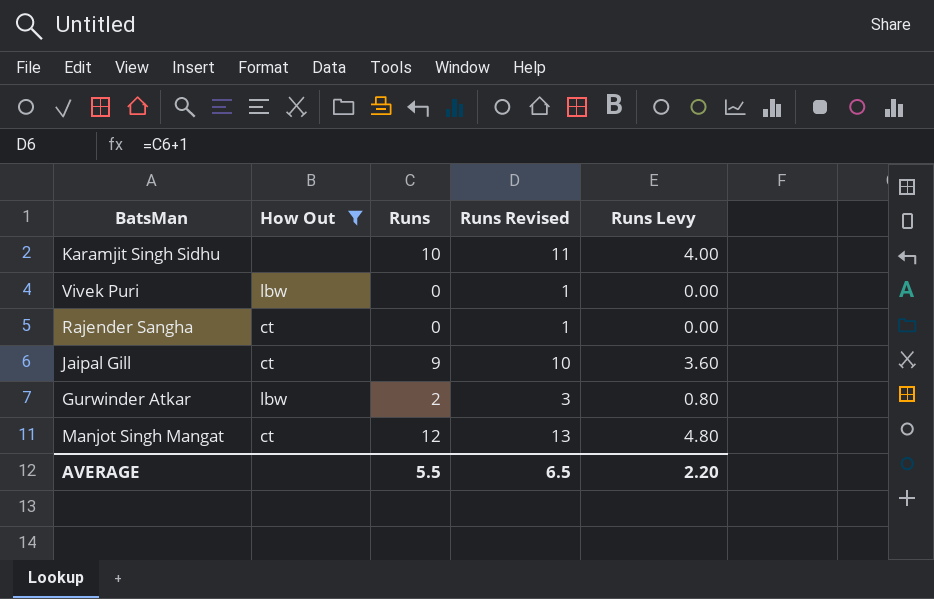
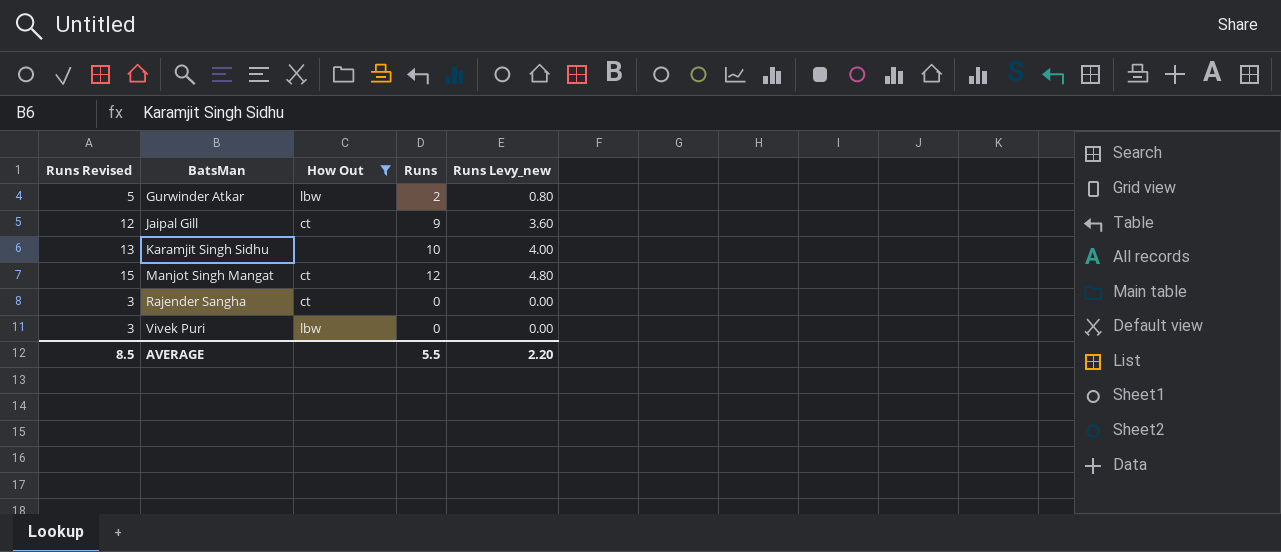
row order: none -> BatsMan ascending
column Runs Revised | formula: [Runs] + 1 -> [Runs] + 3
column Runs Revised | position: 4 -> 1
column name: Runs Levy -> Runs Levy_new
AVERAGE | Runs Revised: 6.5 -> 8.5

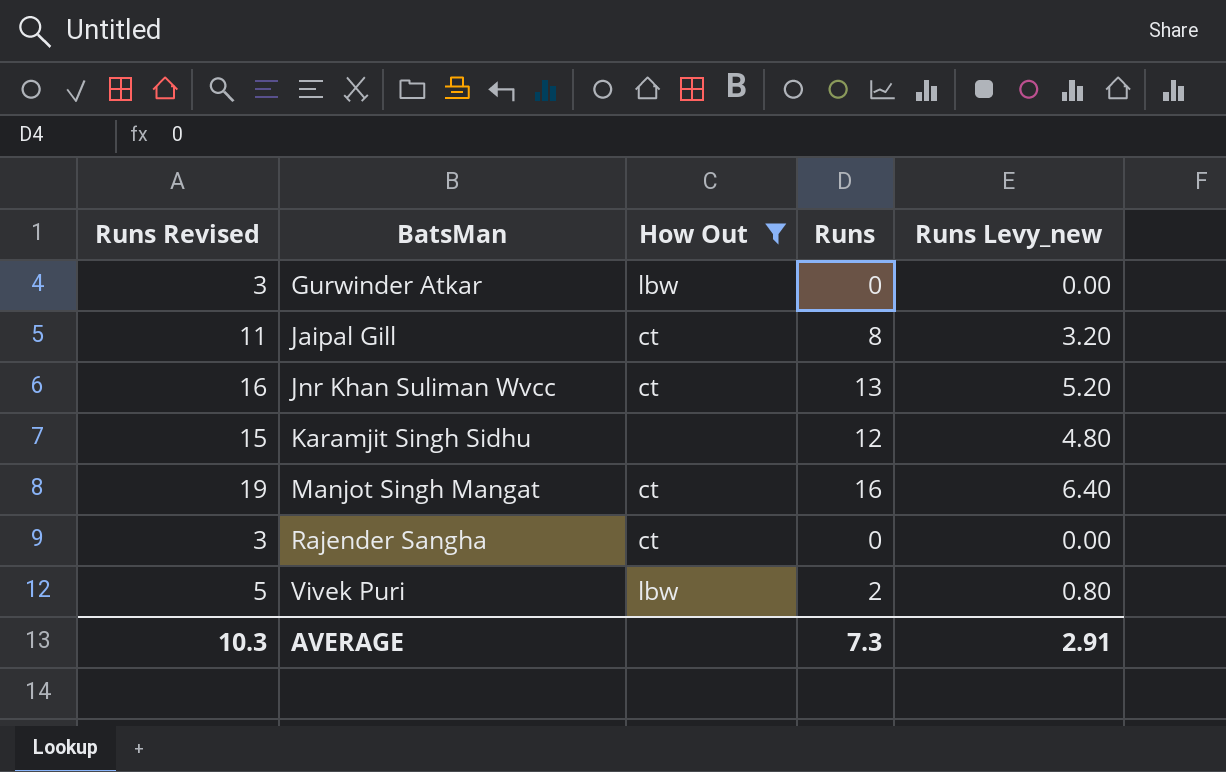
Gurwinder Atkar | Runs Revised: 5 -> 3
Gurwinder Atkar | Runs: 2 -> 0
Gurwinder Atkar | Runs Levy_new: 0.80 -> 0.00
Jaipal Gill | Runs Revised: 12 -> 11
Jaipal Gill | Runs: 9 -> 8
Jaipal Gill | Runs Levy_new: 3.60 -> 3.20
row Jnr Khan Suliman Wvcc: none -> 16 | ct | 13 | 5.20
Karamjit Singh Sidhu | Runs Revised: 13 -> 15
Karamjit Singh Sidhu | Runs: 10 -> 12
Karamjit Singh Sidhu | Runs Levy_new: 4.00 -> 4.80
Manjot Singh Mangat | Runs Revised: 15 -> 19
Manjot Singh Mangat | Runs: 12 -> 16
Manjot Singh Mangat | Runs Levy_new: 4.80 -> 6.40
Vivek Puri | Runs Revised: 3 -> 5
Vivek Puri | Runs: 0 -> 2
Vivek Puri | Runs Levy_new: 0.00 -> 0.80
AVERAGE | Runs Revised: 8.5 -> 10.3
AVERAGE | Runs: 5.5 -> 7.3
AVERAGE | Runs Levy_new: 2.20 -> 2.91

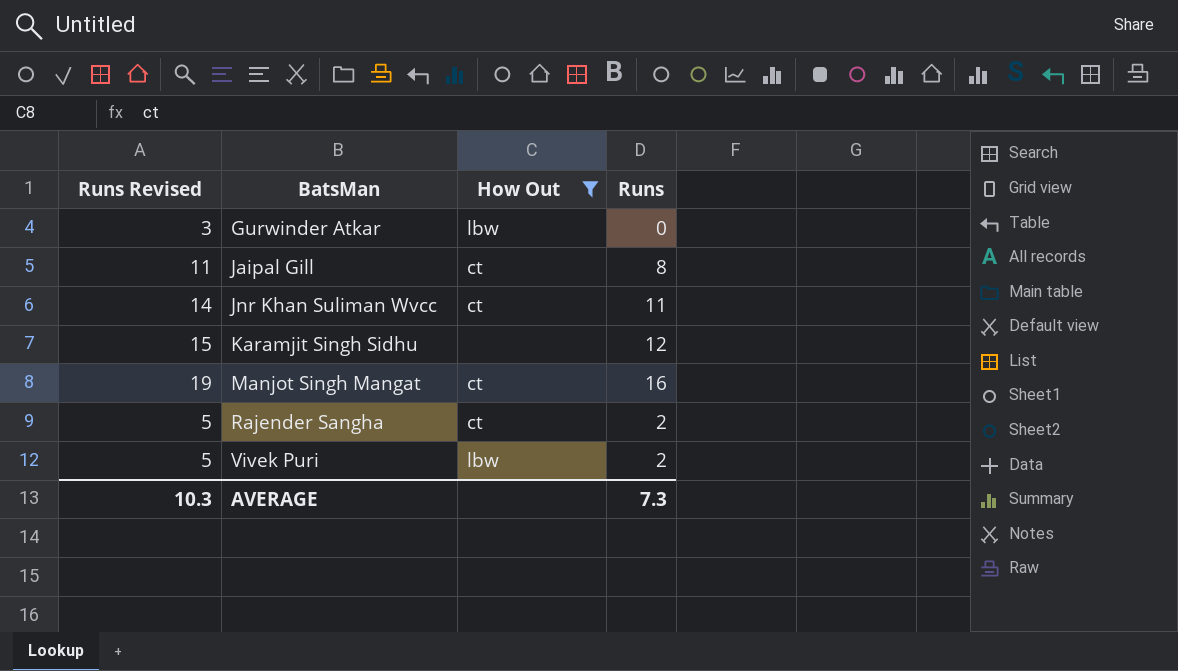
column Runs Levy_new | formula: [Runs] * 0.4 -> none
Jnr Khan Suliman Wvcc | Runs Revised: 16 -> 14
Jnr Khan Suliman Wvcc | Runs: 13 -> 11
Rajender Sangha | Runs Revised: 3 -> 5
Rajender Sangha | Runs: 0 -> 2

